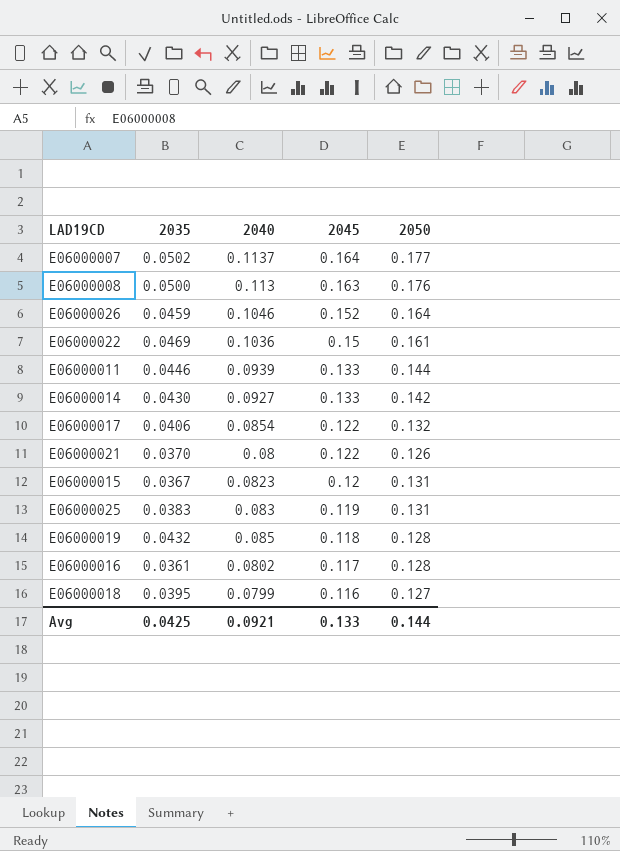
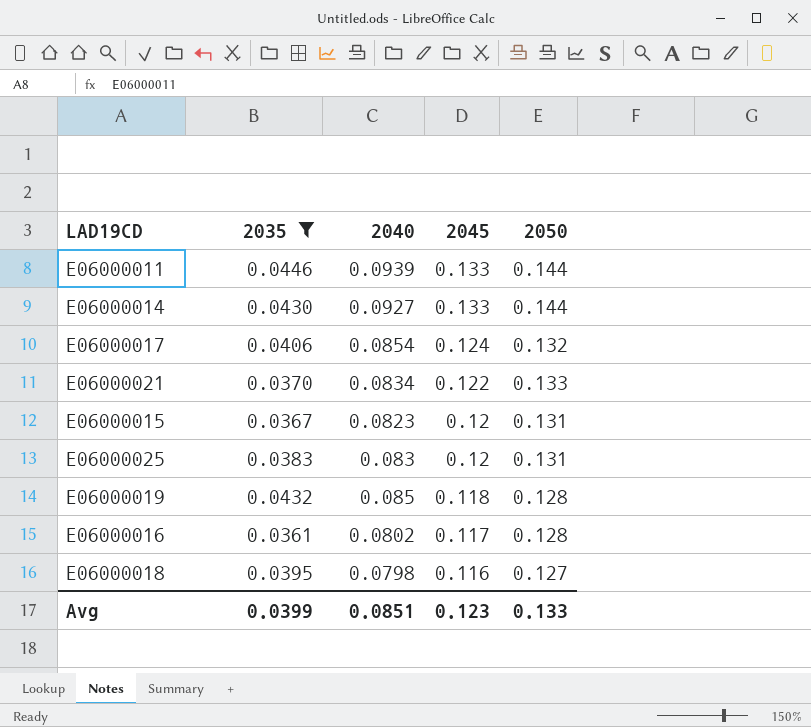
filter: none -> 2035 <= 0.0446
E06000014 | 2050: 0.142 -> 0.144
E06000017 | 2045: 0.122 -> 0.124
E06000021 | 2040: 0.08 -> 0.0834
E06000021 | 2050: 0.126 -> 0.133
E06000025 | 2045: 0.119 -> 0.12
E06000018 | 2040: 0.0799 -> 0.0798
Avg | 2035: 0.0425 -> 0.0399
Avg | 2040: 0.0921 -> 0.0851
Avg | 2045: 0.133 -> 0.123
Avg | 2050: 0.144 -> 0.133

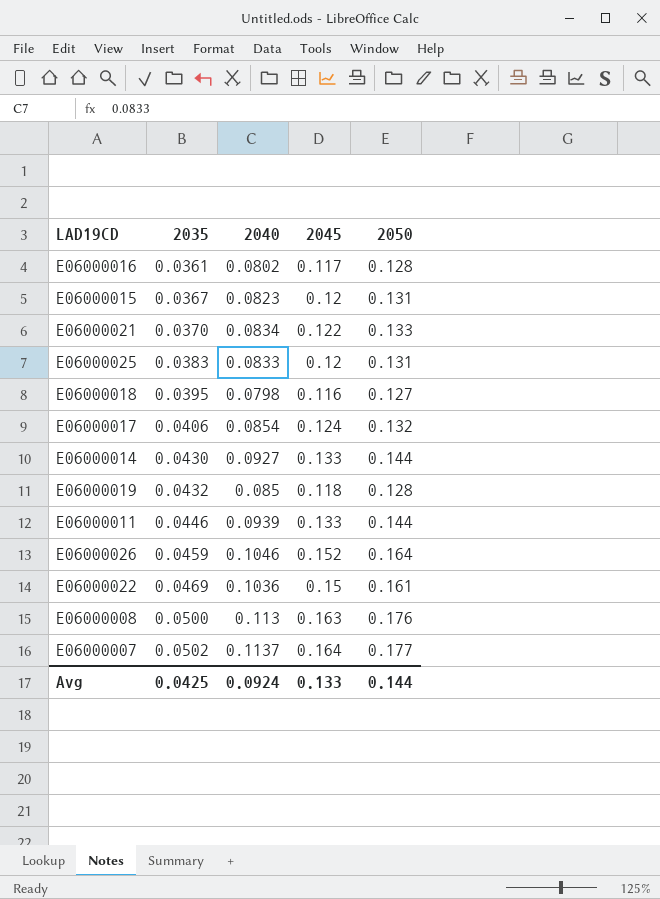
filter: 2035 <= 0.0446 -> none
row order: 2045 descending -> 2035 ascending
E06000025 | 2040: 0.083 -> 0.0833
Avg | 2035: 0.0399 -> 0.0425
Avg | 2040: 0.0851 -> 0.0924
Avg | 2045: 0.123 -> 0.133
Avg | 2050: 0.133 -> 0.144

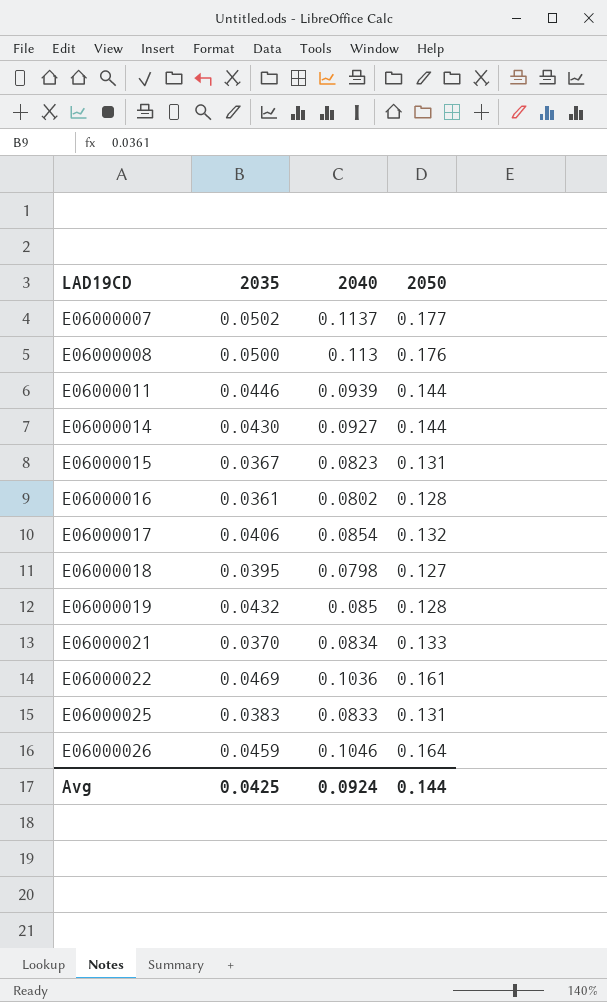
row order: 2035 ascending -> LAD19CD ascending
column 2045 | position: 4 -> none

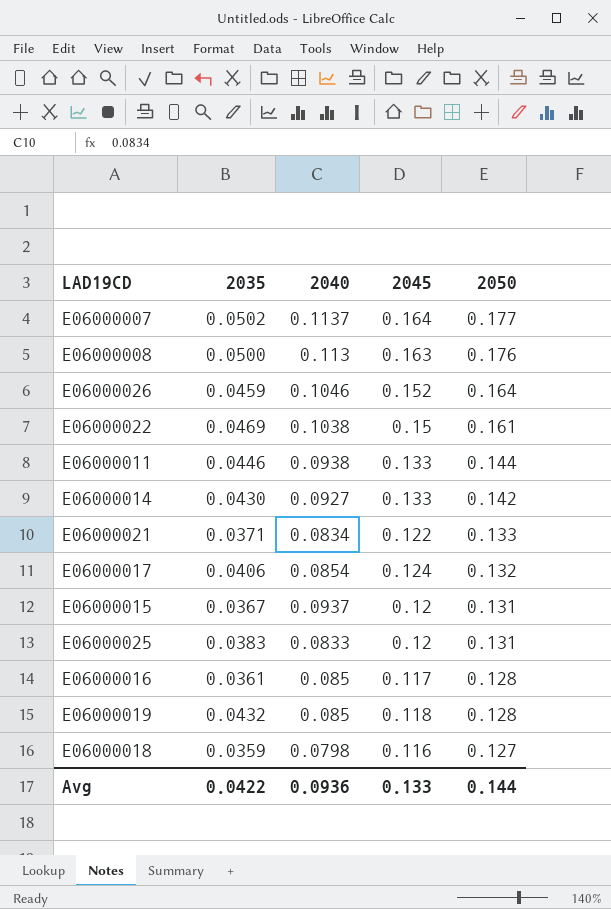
row order: LAD19CD ascending -> 2050 descending
column 2045 | position: none -> 4
E06000022 | 2040: 0.1036 -> 0.1038
E06000011 | 2040: 0.0939 -> 0.0938
E06000014 | 2050: 0.144 -> 0.142
E06000021 | 2035: 0.0370 -> 0.0371
E06000015 | 2040: 0.0823 -> 0.0937
E06000016 | 2040: 0.0802 -> 0.085
E06000018 | 2035: 0.0395 -> 0.0359
Avg | 2035: 0.0425 -> 0.0422
Avg | 2040: 0.0924 -> 0.0936

